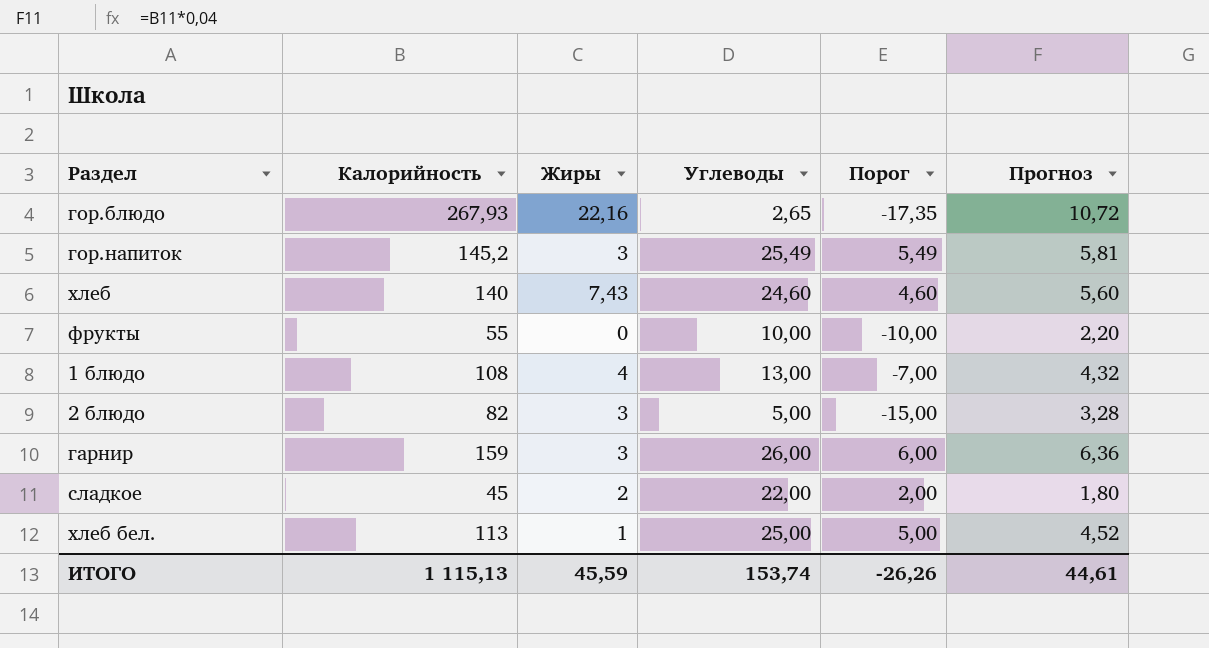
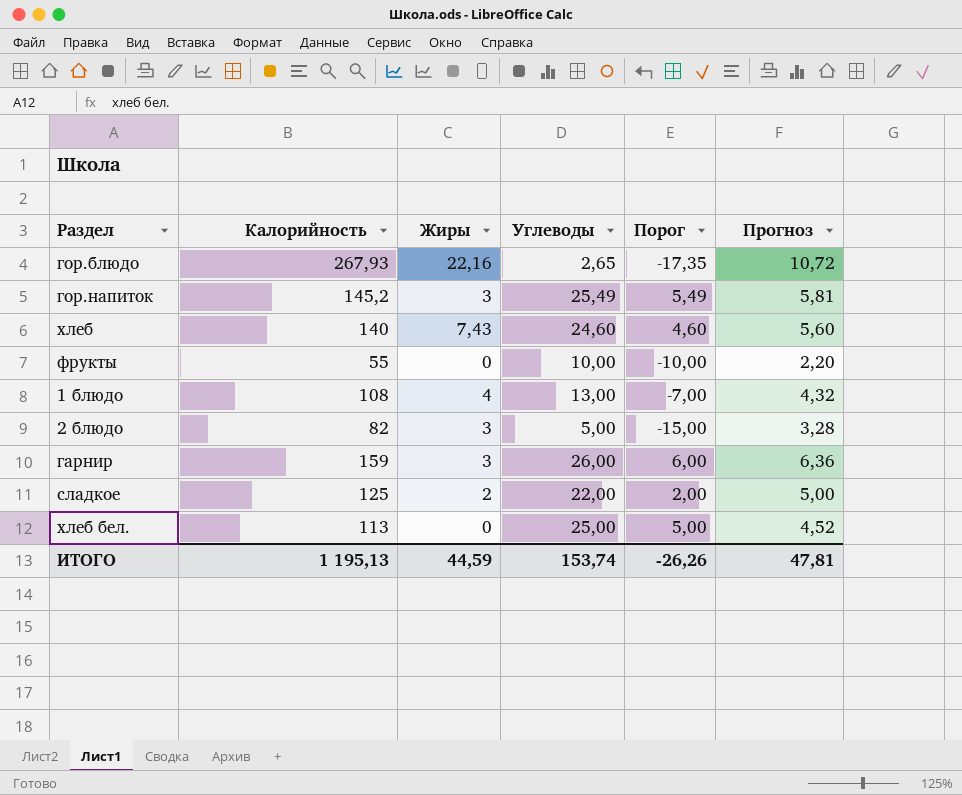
сладкое | Калорийность: 45 -> 125
сладкое | Прогноз: 1,80 -> 5,00
хлеб бел. | Жиры: 1 -> 0
ИТОГО | Калорийность: 1 115,13 -> 1 195,13
ИТОГО | Жиры: 45,59 -> 44,59
ИТОГО | Прогноз: 44,61 -> 47,81

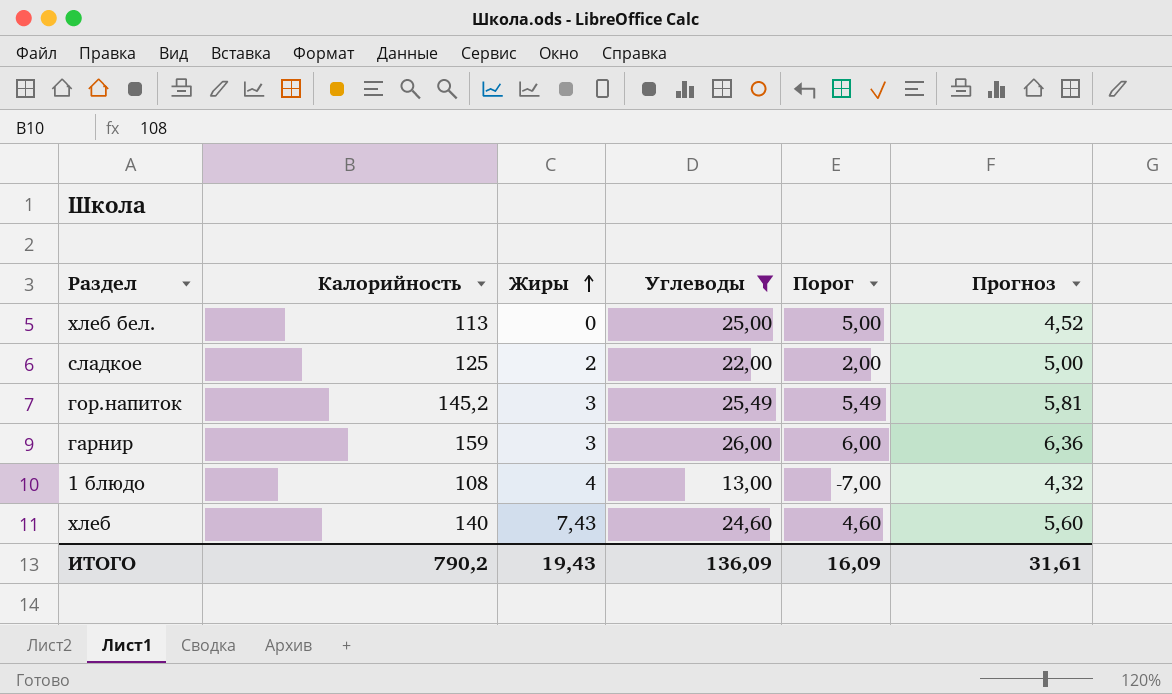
filter: none -> Углеводы >= 13,00
row order: none -> Жиры ascending
ИТОГО | Калорийность: 1 195,13 -> 790,2
ИТОГО | Жиры: 44,59 -> 19,43
ИТОГО | Углеводы: 153,74 -> 136,09
ИТОГО | Порог: -26,26 -> 16,09
ИТОГО | Прогноз: 47,81 -> 31,61

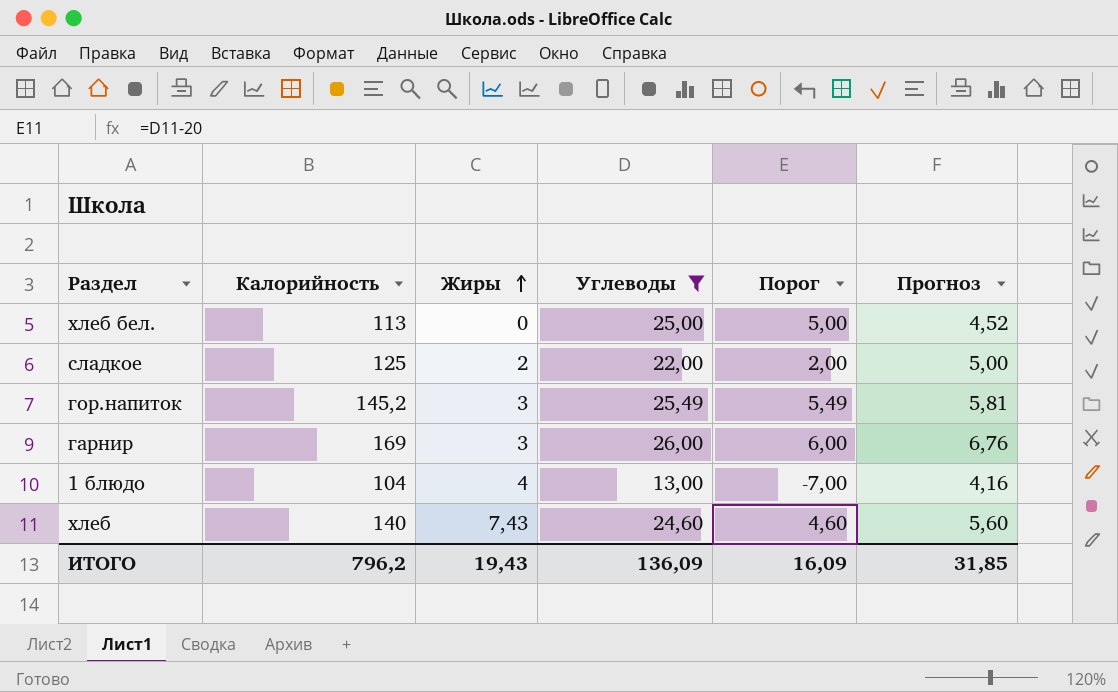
гарнир | Калорийность: 159 -> 169
гарнир | Прогноз: 6,36 -> 6,76
1 блюдо | Калорийность: 108 -> 104
1 блюдо | Прогноз: 4,32 -> 4,16
ИТОГО | Калорийность: 790,2 -> 796,2
ИТОГО | Прогноз: 31,61 -> 31,85

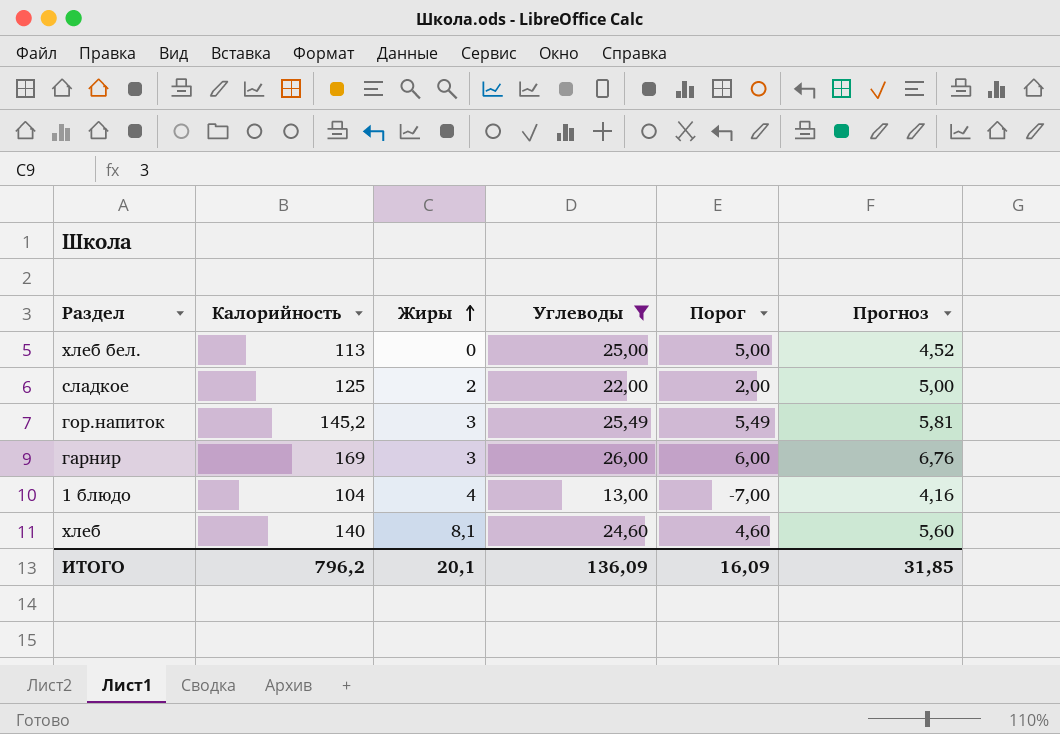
хлеб | Жиры: 7,43 -> 8,1
ИТОГО | Жиры: 19,43 -> 20,1

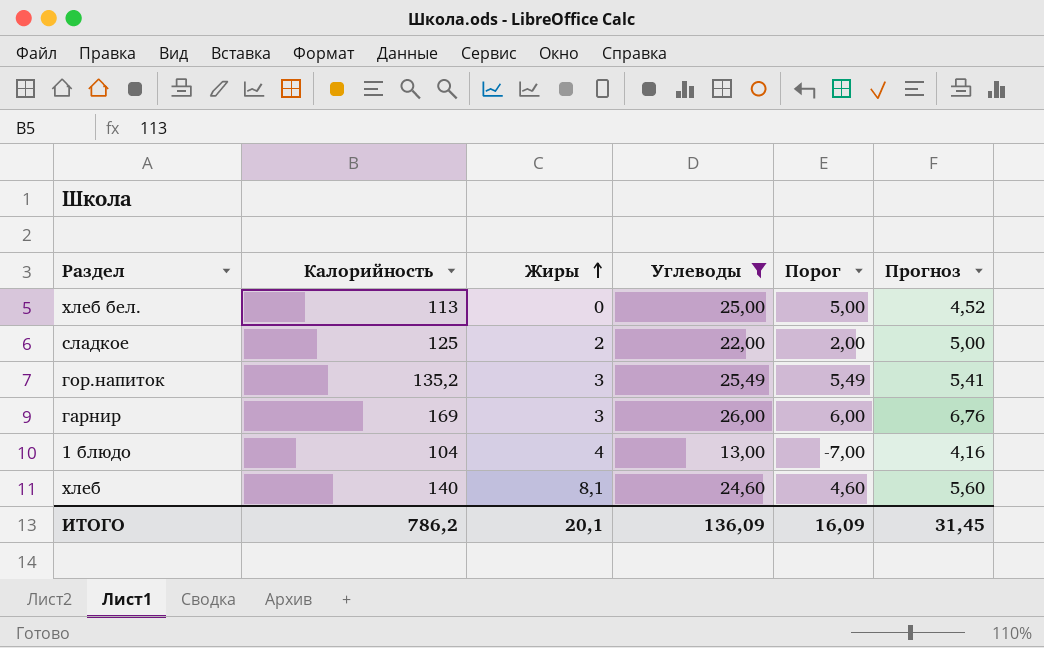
гор.напиток | Калорийность: 145,2 -> 135,2
гор.напиток | Прогноз: 5,81 -> 5,41
ИТОГО | Калорийность: 796,2 -> 786,2
ИТОГО | Прогноз: 31,85 -> 31,45

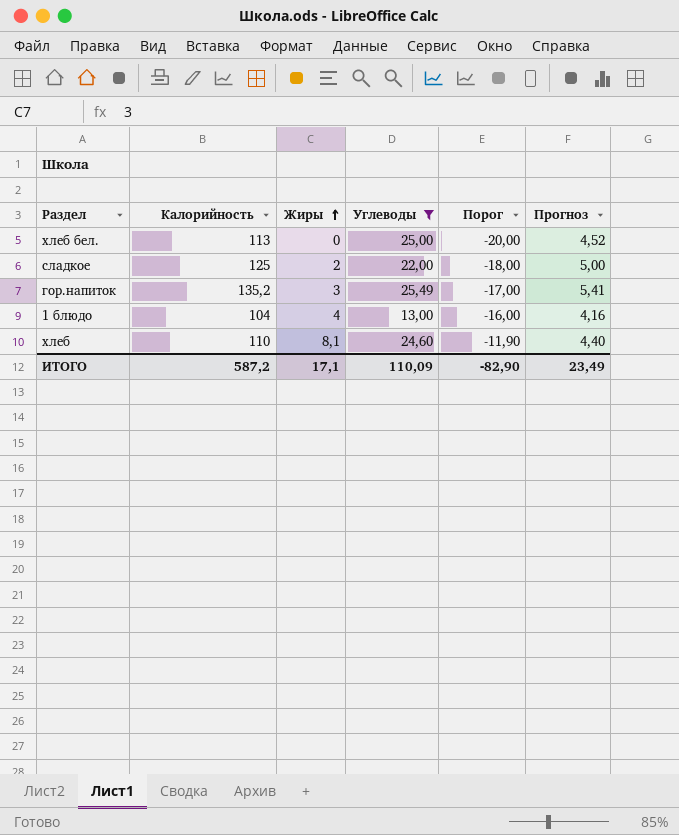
column Порог | formula: [Углеводы] - 20 -> [Жиры] - 20
row гарнир: 169 | 3 | 26,00 | 6,00 | 6,76 -> none
хлеб | Калорийность: 140 -> 110
хлеб | Прогноз: 5,60 -> 4,40
ИТОГО | Калорийность: 786,2 -> 587,2
ИТОГО | Жиры: 20,1 -> 17,1
ИТОГО | Углеводы: 136,09 -> 110,09
ИТОГО | Порог: 16,09 -> -82,90
ИТОГО | Прогноз: 31,45 -> 23,49

